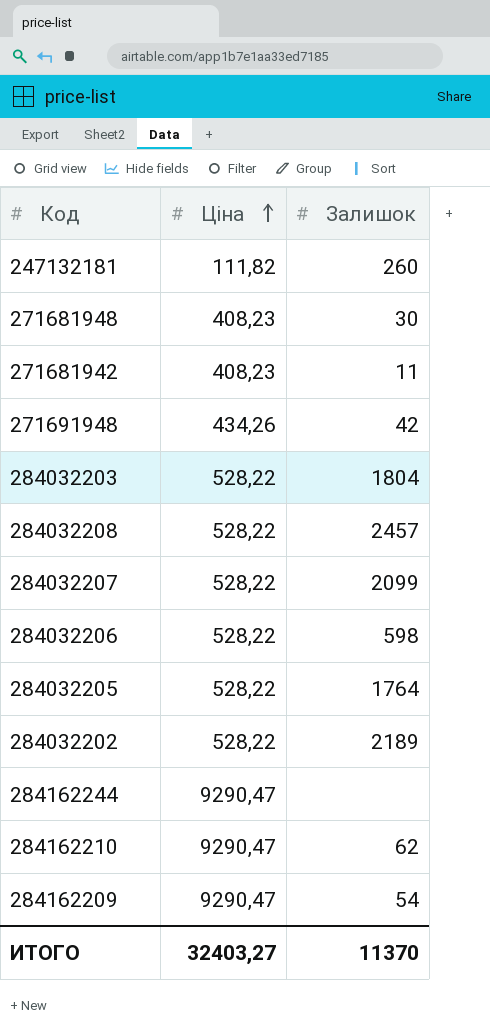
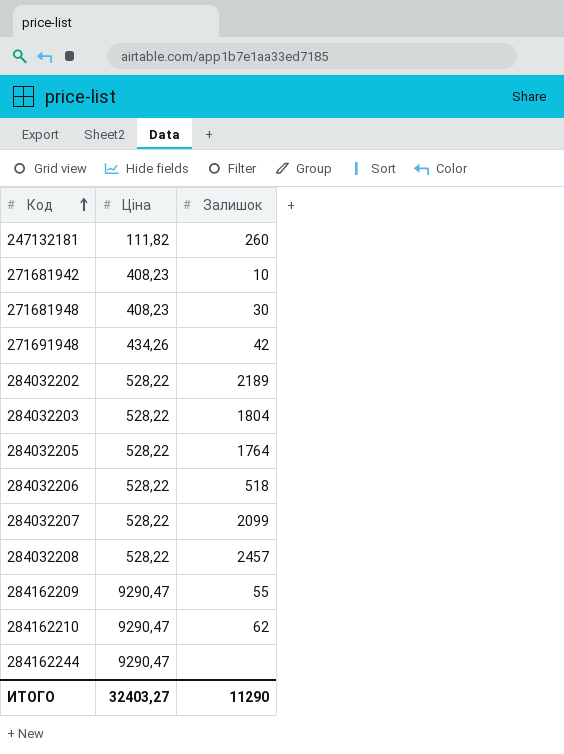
row order: Ціна ascending -> Код ascending
271681942 | Залишок: 11 -> 10
284032206 | Залишок: 598 -> 518
284162209 | Залишок: 54 -> 55
ИТОГО | Залишок: 11370 -> 11290

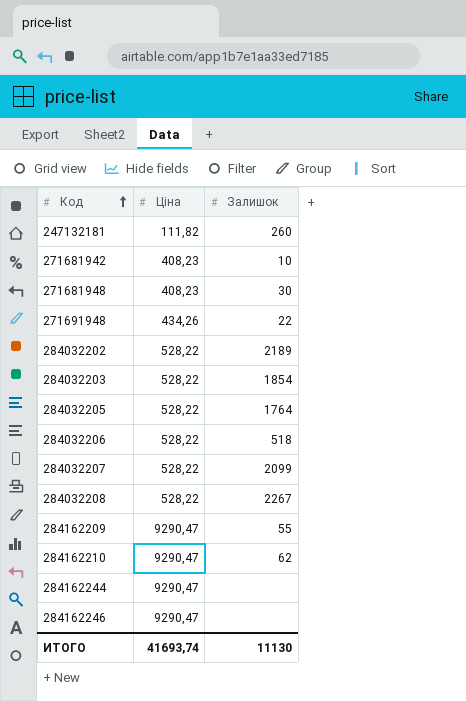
271691948 | Залишок: 42 -> 22
284032203 | Залишок: 1804 -> 1854
284032208 | Залишок: 2457 -> 2267
row 284162246: none -> 9290,47 | none
ИТОГО | Ціна: 32403,27 -> 41693,74
ИТОГО | Залишок: 11290 -> 11130

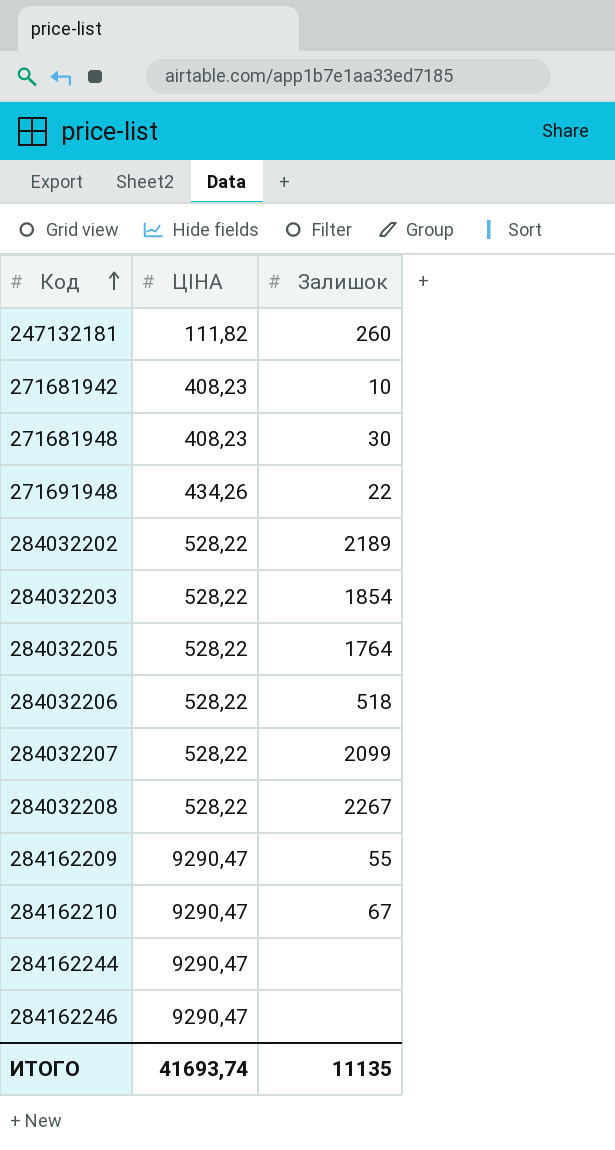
column name: Ціна -> ЦІНА
284162210 | Залишок: 62 -> 67
ИТОГО | Залишок: 11130 -> 11135

